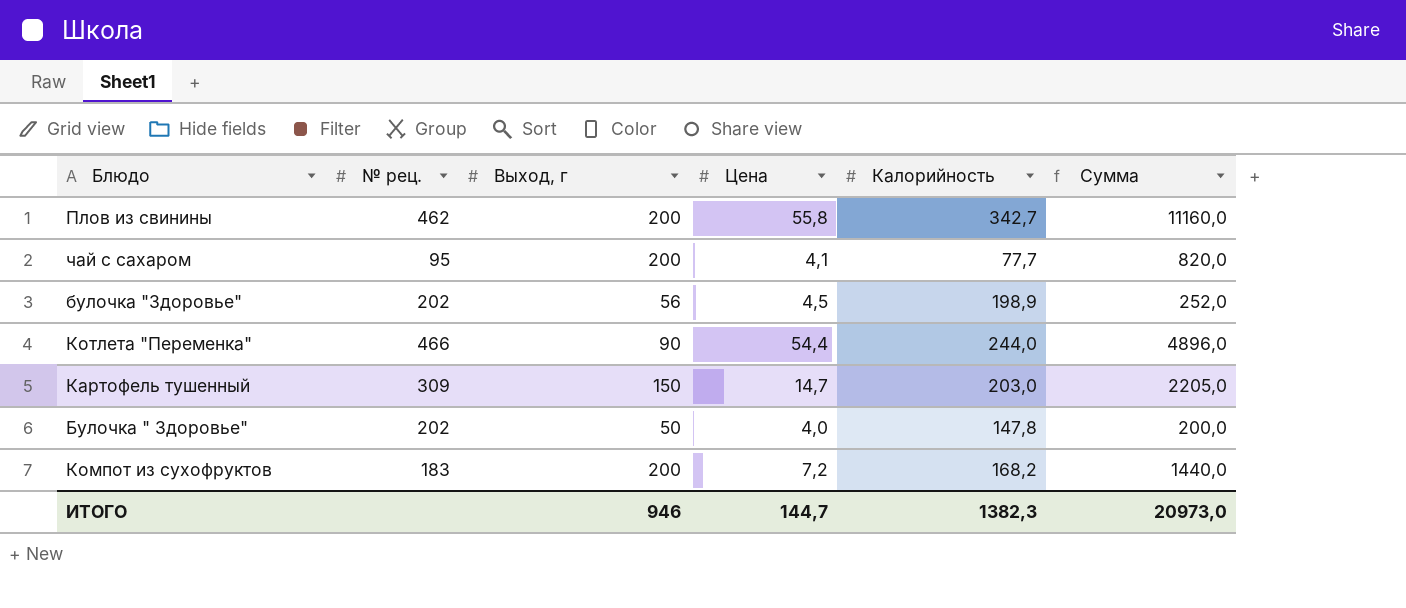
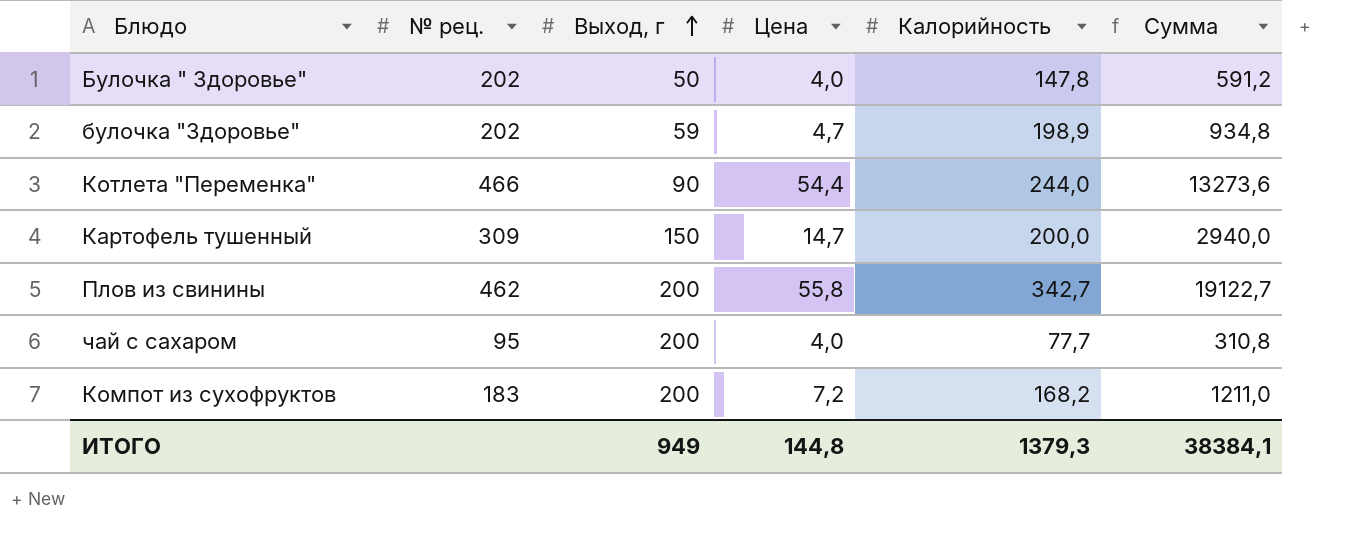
row order: none -> Выход, г ascending
column Сумма | formula: [Выход, г] * [Цена] -> [Цена] * [Калорийность]
булочка "Здоровье" | Выход, г: 56 -> 59
булочка "Здоровье" | Цена: 4,5 -> 4,7
Картофель тушенный | Калорийность: 203,0 -> 200,0
чай с сахаром | Цена: 4,1 -> 4,0
ИТОГО | Выход, г: 946 -> 949
ИТОГО | Цена: 144,7 -> 144,8
ИТОГО | Калорийность: 1382,3 -> 1379,3
ИТОГО | Сумма: 20973,0 -> 38384,1

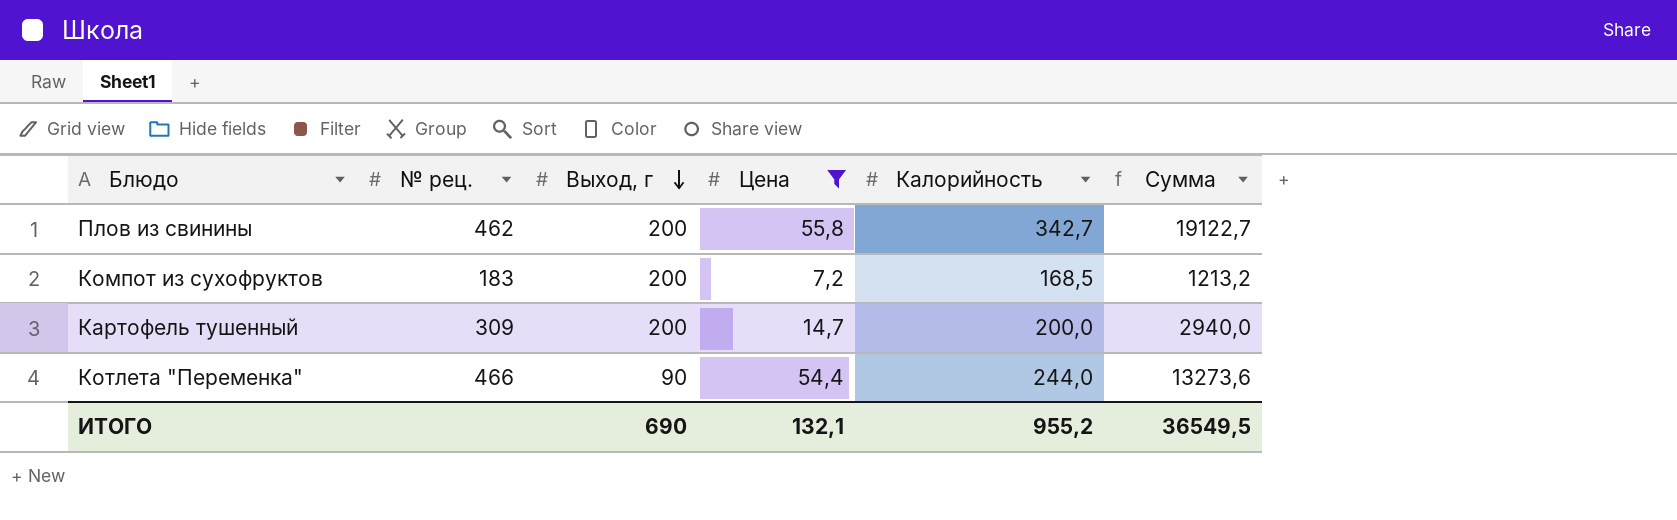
filter: none -> Цена >= 7,2
row order: Выход, г ascending -> Выход, г descending
Компот из сухофруктов | Калорийность: 168,2 -> 168,5
Компот из сухофруктов | Сумма: 1211,0 -> 1213,2
Картофель тушенный | Выход, г: 150 -> 200
ИТОГО | Выход, г: 949 -> 690
ИТОГО | Цена: 144,8 -> 132,1
ИТОГО | Калорийность: 1379,3 -> 955,2
ИТОГО | Сумма: 38384,1 -> 36549,5

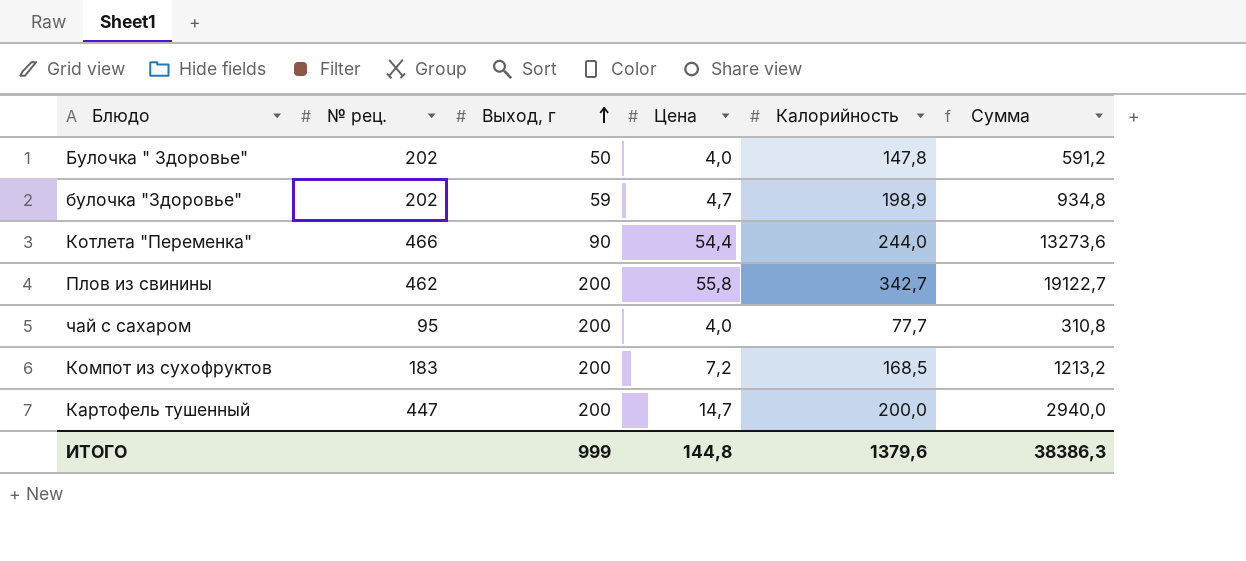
filter: Цена >= 7,2 -> none
row order: Выход, г descending -> Выход, г ascending
Картофель тушенный | № рец.: 309 -> 447
ИТОГО | Выход, г: 690 -> 999
ИТОГО | Цена: 132,1 -> 144,8
ИТОГО | Калорийность: 955,2 -> 1379,6
ИТОГО | Сумма: 36549,5 -> 38386,3

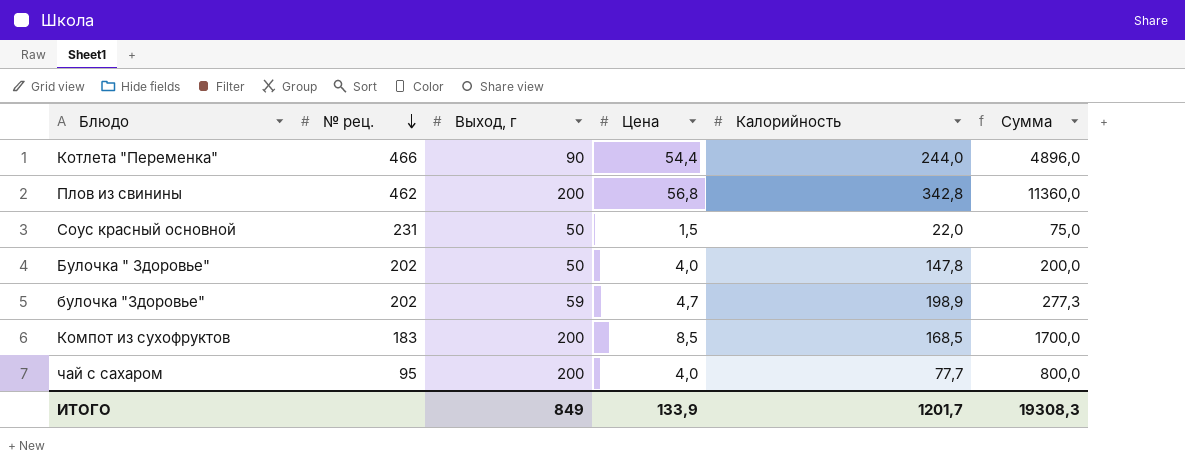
row order: Выход, г ascending -> № рец. descending
column Сумма | formula: [Цена] * [Калорийность] -> [Выход, г] * [Цена]
row Картофель тушенный: 447 | 200 | 14,7 | 200,0 | 2940,0 -> none
Плов из свинины | Цена: 55,8 -> 56,8
Плов из свинины | Калорийность: 342,7 -> 342,8
row Соус красный основной: none -> 231 | 50 | 1,5 | 22,0 | 75,0
Компот из сухофруктов | Цена: 7,2 -> 8,5
ИТОГО | Выход, г: 999 -> 849
ИТОГО | Цена: 144,8 -> 133,9
ИТОГО | Калорийность: 1379,6 -> 1201,7
ИТОГО | Сумма: 38386,3 -> 19308,3

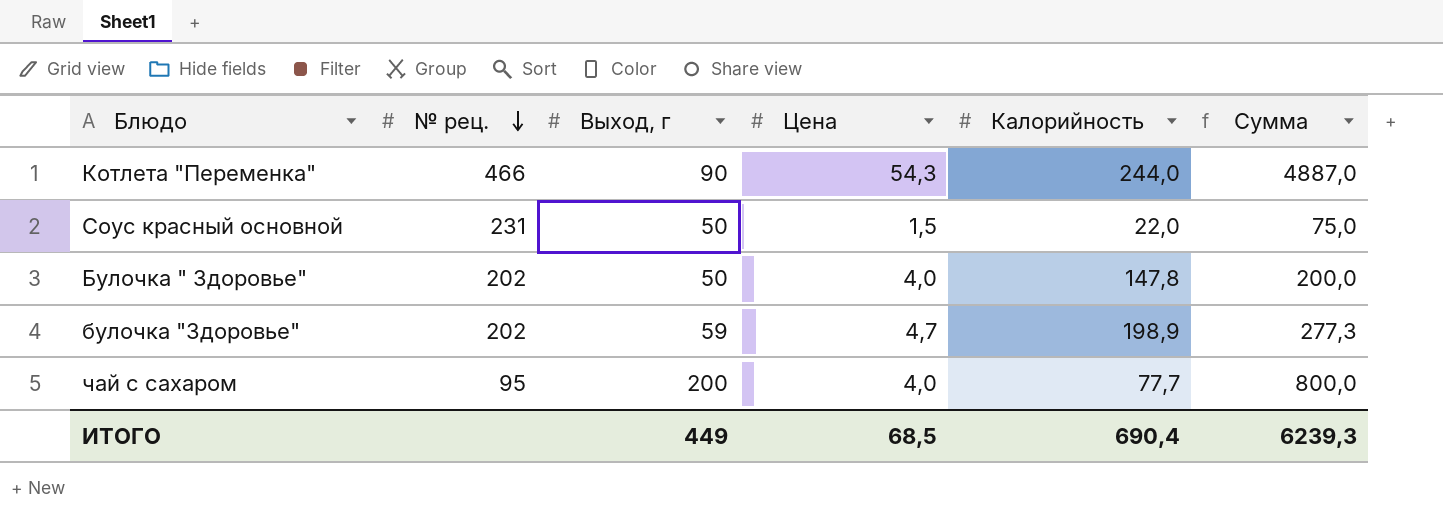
row Плов из свинины: 462 | 200 | 56,8 | 342,8 | 11360,0 -> none
row Компот из сухофруктов: 183 | 200 | 8,5 | 168,5 | 1700,0 -> none
Котлета "Переменка" | Цена: 54,4 -> 54,3
Котлета "Переменка" | Сумма: 4896,0 -> 4887,0
ИТОГО | Выход, г: 849 -> 449
ИТОГО | Цена: 133,9 -> 68,5
ИТОГО | Калорийность: 1201,7 -> 690,4
ИТОГО | Сумма: 19308,3 -> 6239,3

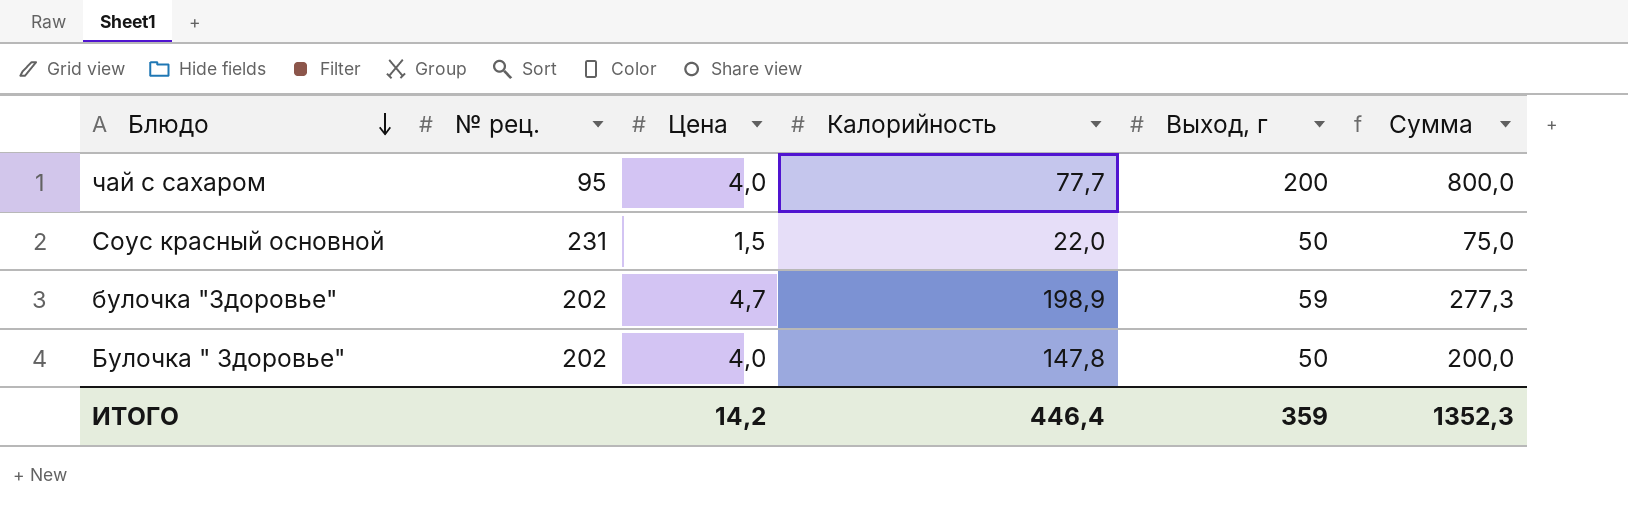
row order: № рец. descending -> Блюдо descending
column Выход, г | position: 3 -> 5
row Котлета "Переменка": 466 | 90 | 54,3 | 244,0 | 4887,0 -> none
ИТОГО | Цена: 68,5 -> 14,2
ИТОГО | Калорийность: 690,4 -> 446,4
ИТОГО | Выход, г: 449 -> 359
ИТОГО | Сумма: 6239,3 -> 1352,3

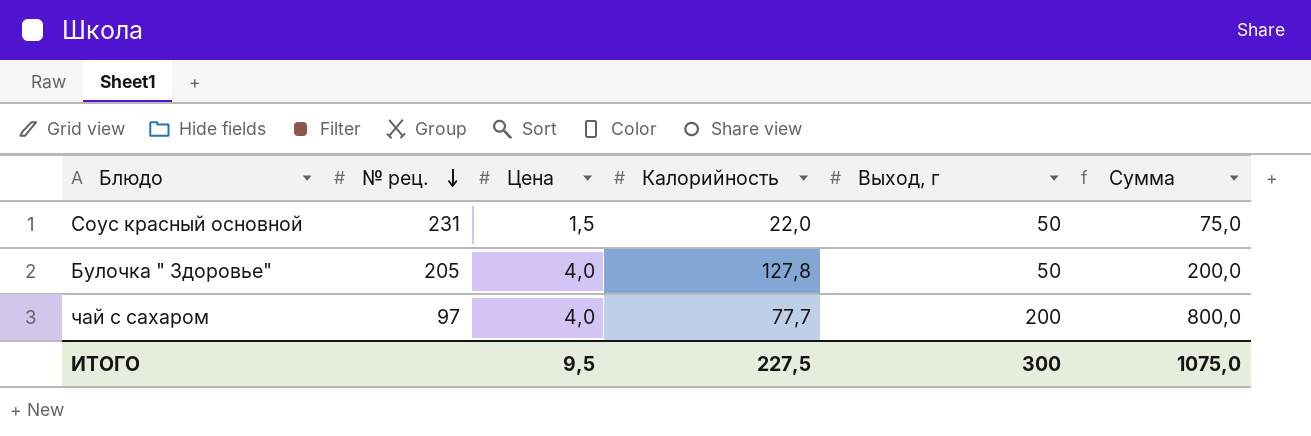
row order: Блюдо descending -> № рец. descending
row булочка "Здоровье": 202 | 4,7 | 198,9 | 59 | 277,3 -> none
Булочка " Здоровье" | № рец.: 202 -> 205
Булочка " Здоровье" | Калорийность: 147,8 -> 127,8
чай с сахаром | № рец.: 95 -> 97
ИТОГО | Цена: 14,2 -> 9,5
ИТОГО | Калорийность: 446,4 -> 227,5
ИТОГО | Выход, г: 359 -> 300
ИТОГО | Сумма: 1352,3 -> 1075,0

